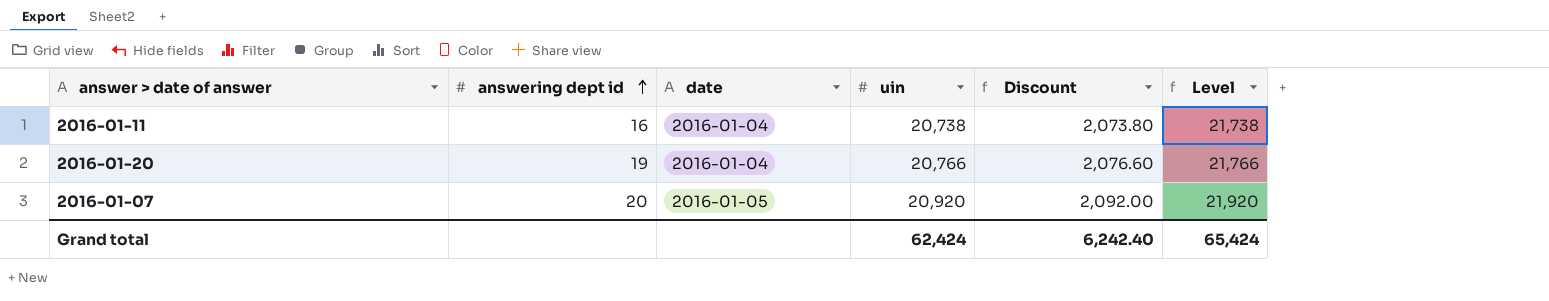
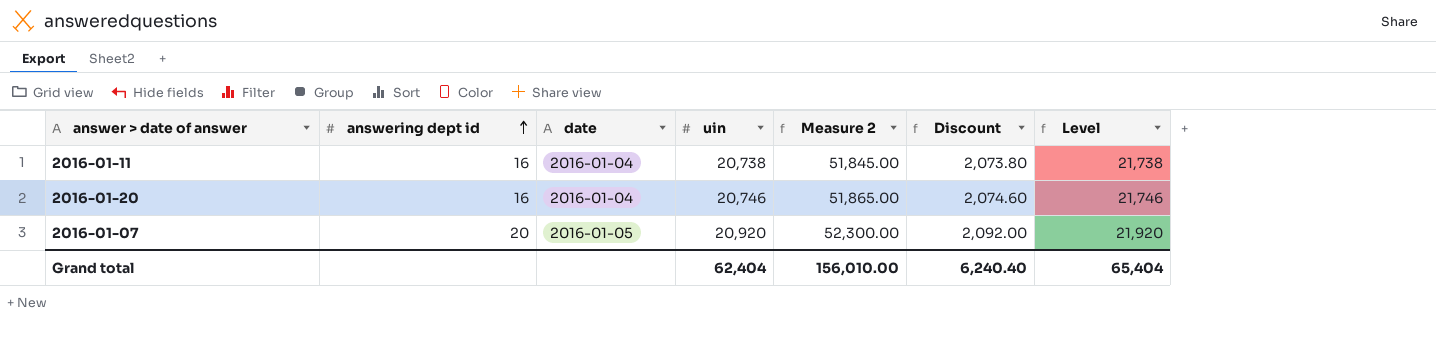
column Measure 2 | formula: none -> [uin] * 2.5
2016-01-20 | answering dept id: 19 -> 16
2016-01-20 | uin: 20,766 -> 20,746
2016-01-20 | Discount: 2,076.60 -> 2,074.60
2016-01-20 | Level: 21,766 -> 21,746
Grand total | uin: 62,424 -> 62,404
Grand total | Discount: 6,242.40 -> 6,240.40
Grand total | Level: 65,424 -> 65,404

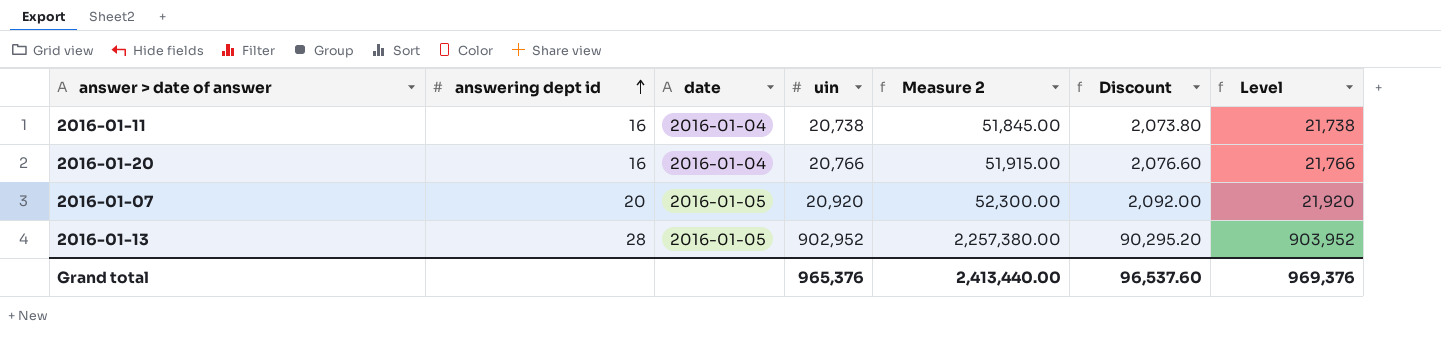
2016-01-20 | uin: 20,746 -> 20,766
2016-01-20 | Measure 2: 51,865.00 -> 51,915.00
2016-01-20 | Discount: 2,074.60 -> 2,076.60
2016-01-20 | Level: 21,746 -> 21,766
row 2016-01-13: none -> 28 | 2016-01-05 | 902,952 | 2,257,380.00 | 90,295.20 | 903,952
Grand total | uin: 62,404 -> 965,376
Grand total | Measure 2: 156,010.00 -> 2,413,440.00
Grand total | Discount: 6,240.40 -> 96,537.60
Grand total | Level: 65,404 -> 969,376

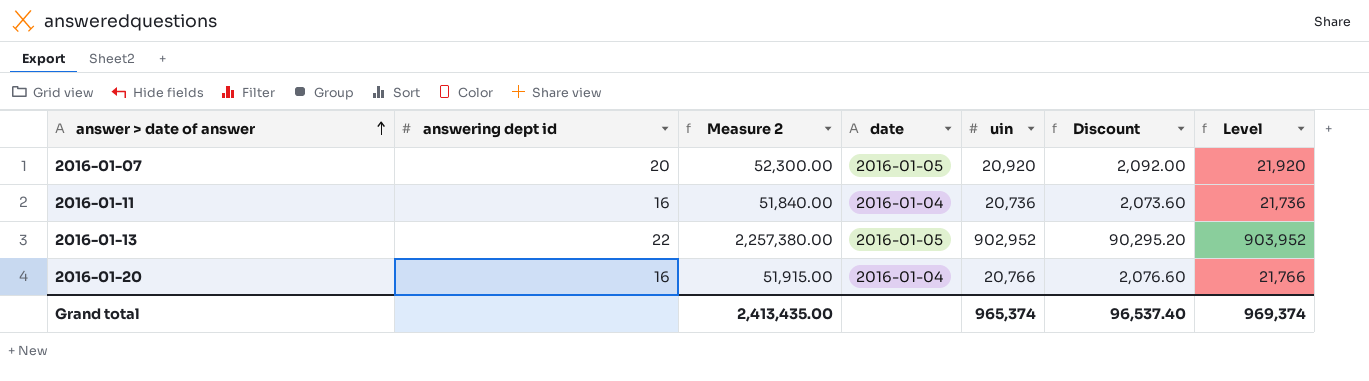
row order: answering dept id ascending -> answer > date of answer ascending
column Measure 2 | position: 5 -> 3
2016-01-11 | Measure 2: 51,845.00 -> 51,840.00
2016-01-11 | uin: 20,738 -> 20,736
2016-01-11 | Discount: 2,073.80 -> 2,073.60
2016-01-11 | Level: 21,738 -> 21,736
2016-01-13 | answering dept id: 28 -> 22
Grand total | Measure 2: 2,413,440.00 -> 2,413,435.00
Grand total | uin: 965,376 -> 965,374
Grand total | Discount: 96,537.60 -> 96,537.40
Grand total | Level: 969,376 -> 969,374

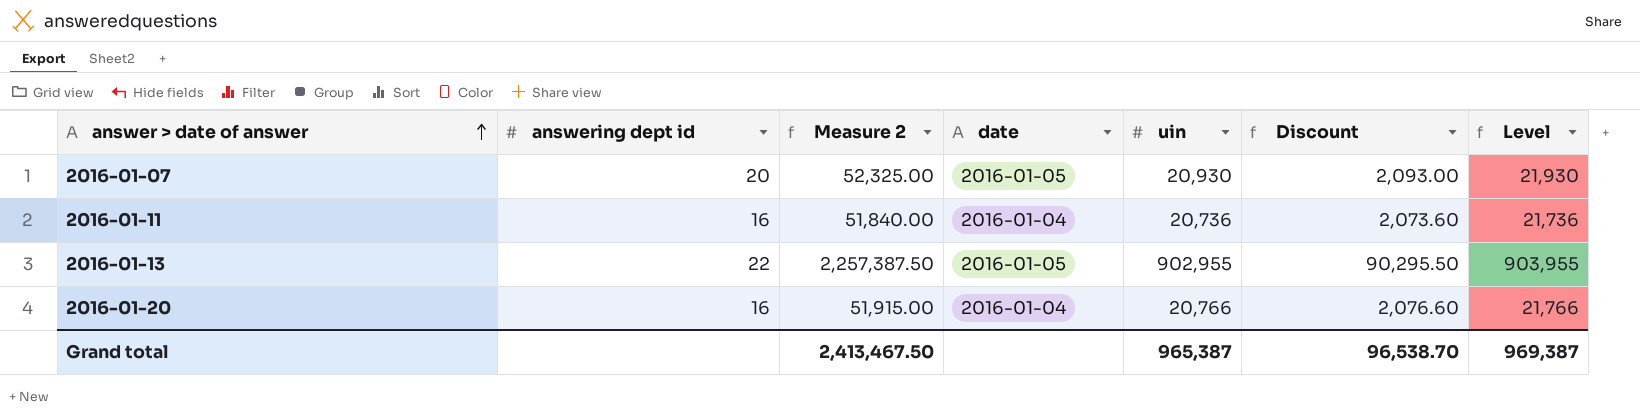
2016-01-07 | Measure 2: 52,300.00 -> 52,325.00
2016-01-07 | uin: 20,920 -> 20,930
2016-01-07 | Discount: 2,092.00 -> 2,093.00
2016-01-07 | Level: 21,920 -> 21,930
2016-01-13 | Measure 2: 2,257,380.00 -> 2,257,387.50
2016-01-13 | uin: 902,952 -> 902,955
2016-01-13 | Discount: 90,295.20 -> 90,295.50
2016-01-13 | Level: 903,952 -> 903,955
Grand total | Measure 2: 2,413,435.00 -> 2,413,467.50
Grand total | uin: 965,374 -> 965,387
Grand total | Discount: 96,537.40 -> 96,538.70
Grand total | Level: 969,374 -> 969,387

